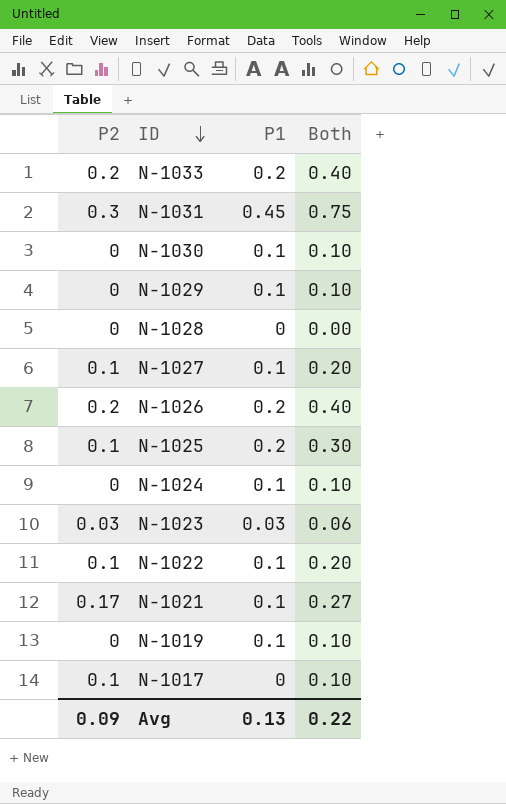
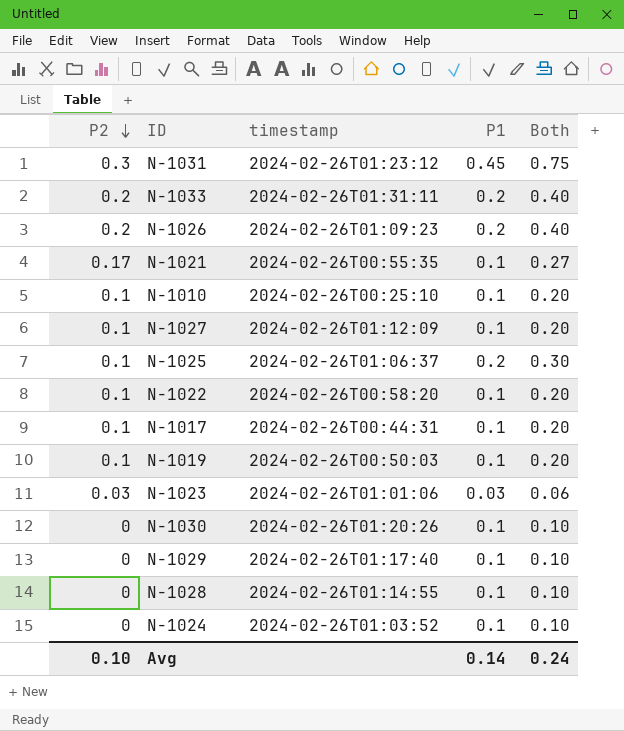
row order: ID descending -> P2 descending
column timestamp | position: none -> 3
row N-1010: none -> 0.1 | 2024-02-26T00:25:10 | 0.1 | 0.20
N-1017 | P1: 0 -> 0.1
N-1017 | Both: 0.10 -> 0.20
N-1019 | P2: 0 -> 0.1
N-1019 | Both: 0.10 -> 0.20
N-1028 | P1: 0 -> 0.1
N-1028 | Both: 0.00 -> 0.10
Avg | P2: 0.09 -> 0.10
Avg | P1: 0.13 -> 0.14
Avg | Both: 0.22 -> 0.24

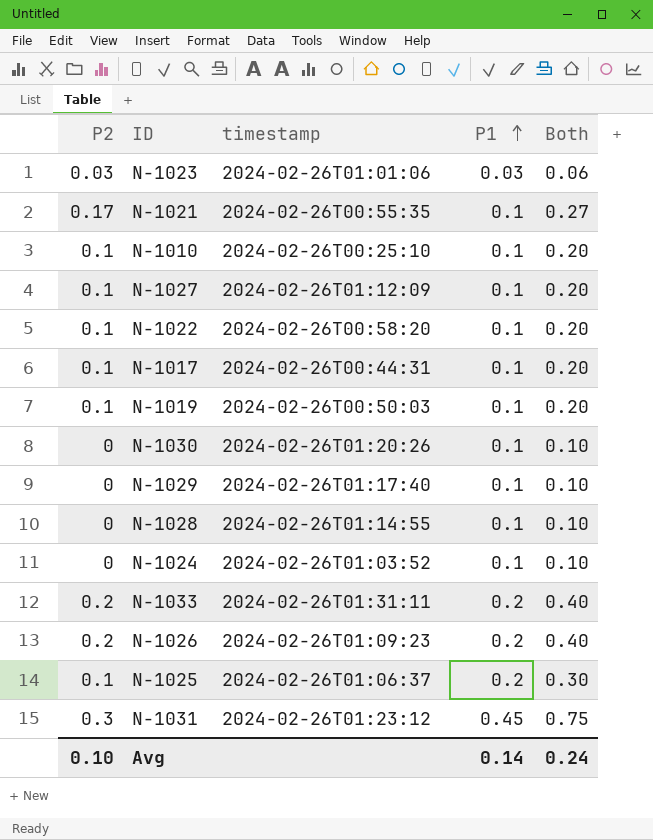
row order: P2 descending -> P1 ascending

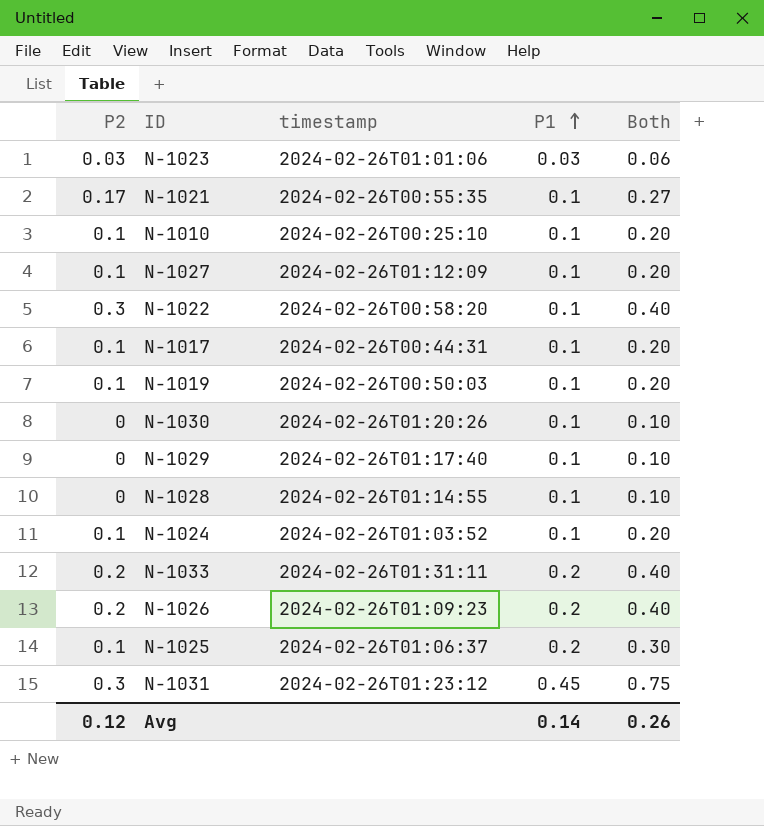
N-1022 | P2: 0.1 -> 0.3
N-1022 | Both: 0.20 -> 0.40
N-1024 | P2: 0 -> 0.1
N-1024 | Both: 0.10 -> 0.20
Avg | P2: 0.10 -> 0.12
Avg | Both: 0.24 -> 0.26

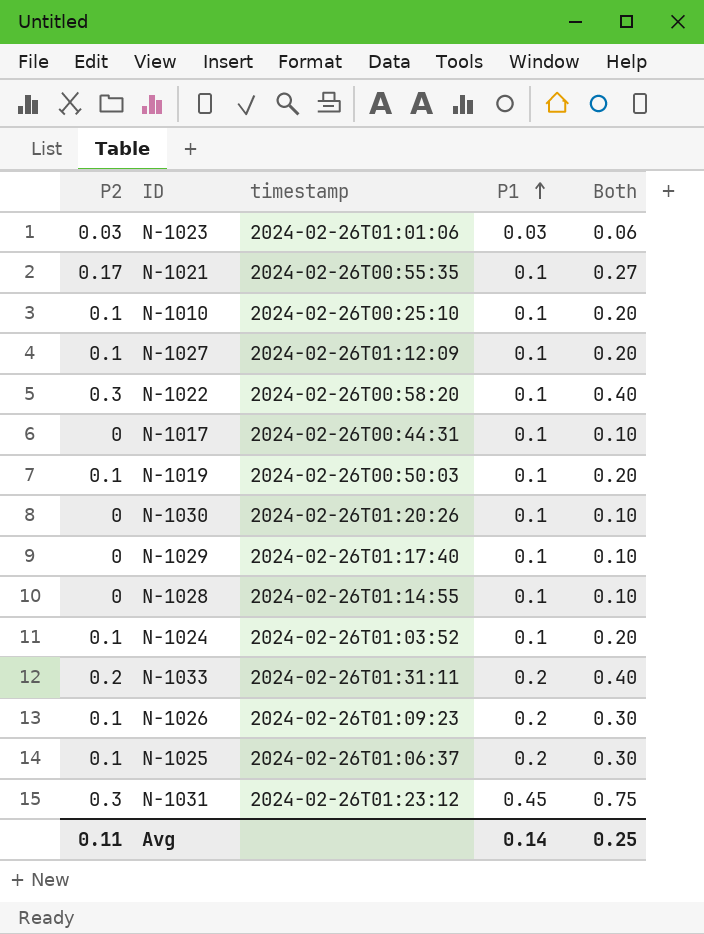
N-1017 | P2: 0.1 -> 0
N-1017 | Both: 0.20 -> 0.10
N-1026 | P2: 0.2 -> 0.1
N-1026 | Both: 0.40 -> 0.30
Avg | P2: 0.12 -> 0.11
Avg | Both: 0.26 -> 0.25

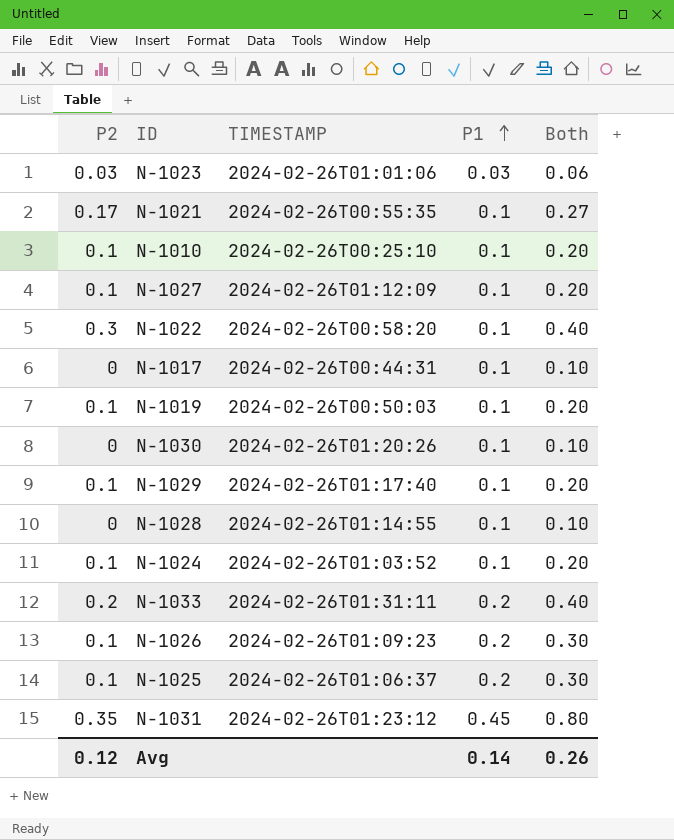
column name: timestamp -> TIMESTAMP
N-1029 | P2: 0 -> 0.1
N-1029 | Both: 0.10 -> 0.20
N-1031 | P2: 0.3 -> 0.35
N-1031 | Both: 0.75 -> 0.80
Avg | P2: 0.11 -> 0.12
Avg | Both: 0.25 -> 0.26

